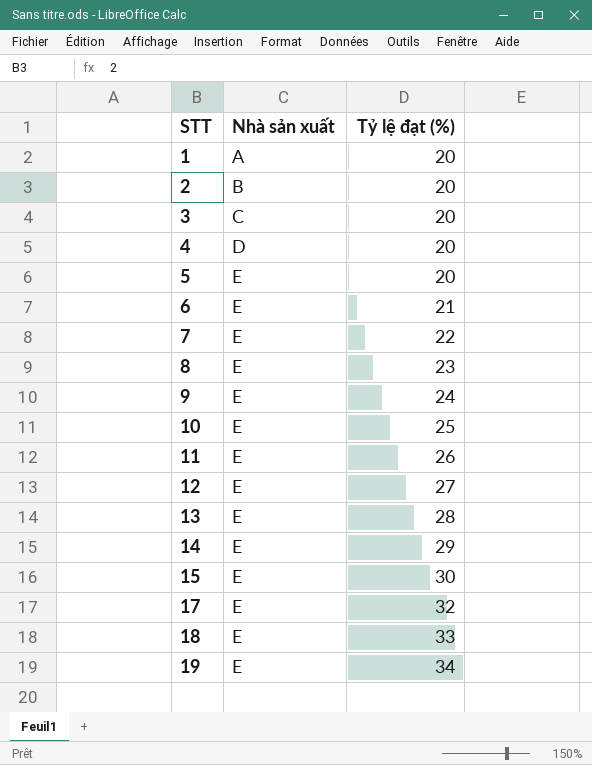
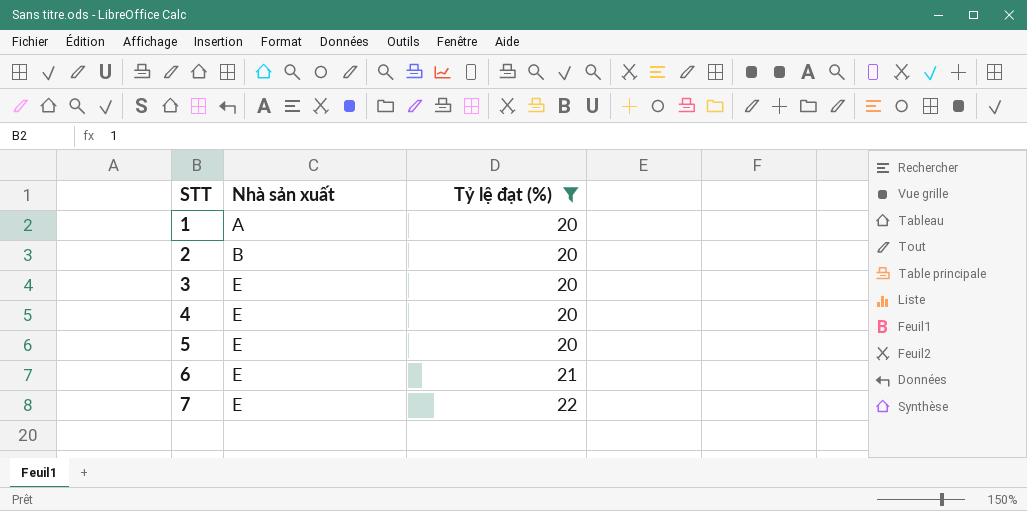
filter: none -> Tỷ lệ đạt (%) <= 22
3 | Nhà sản xuất: C -> E
4 | Nhà sản xuất: D -> E

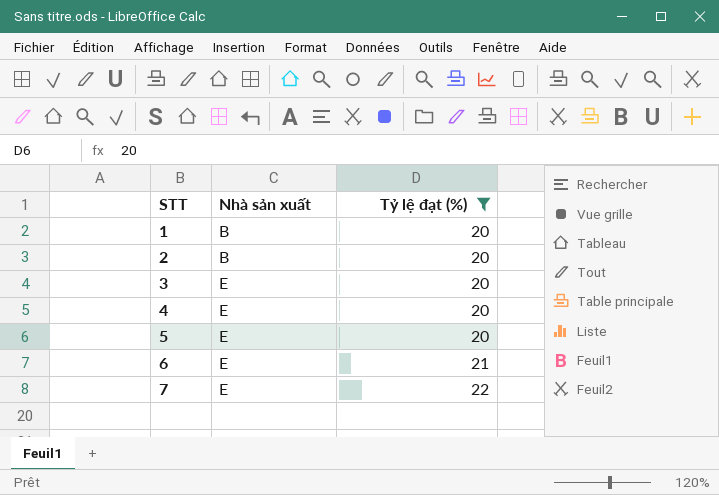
1 | Nhà sản xuất: A -> B

